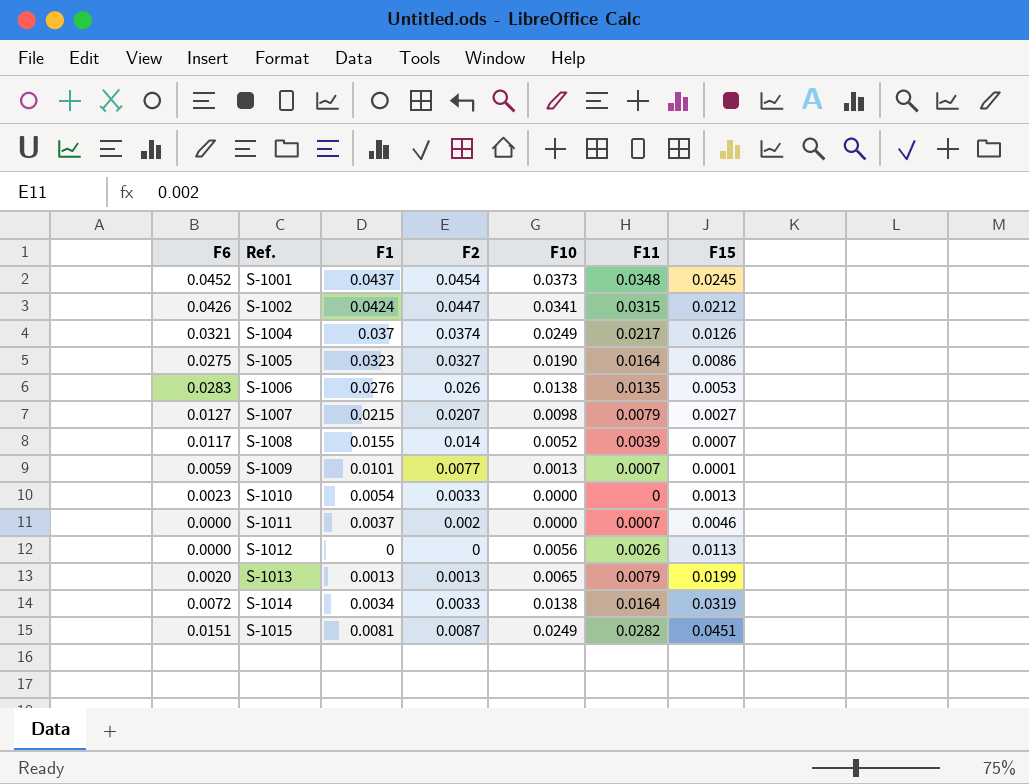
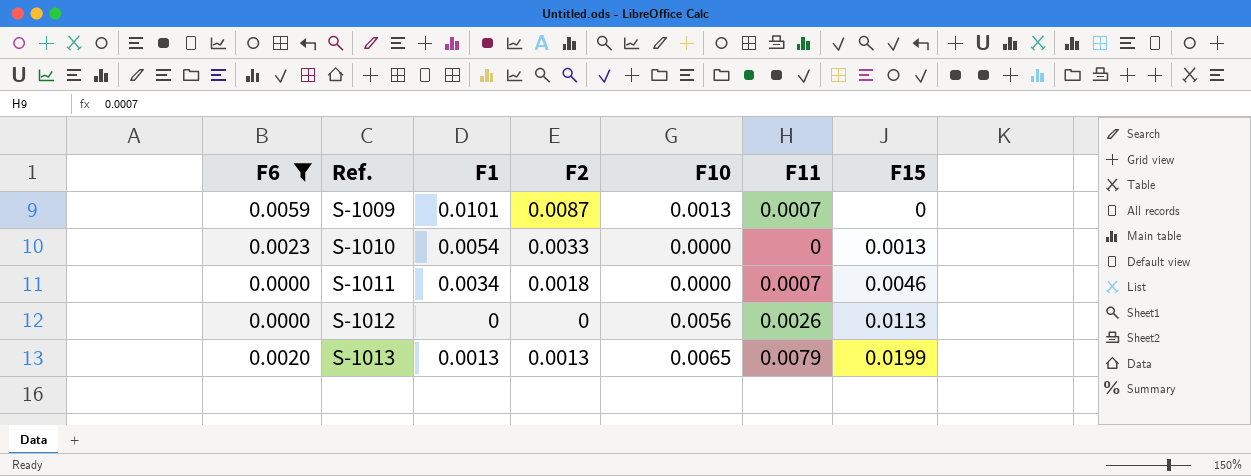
filter: none -> F6 <= 0.0059
S-1009 | F2: 0.0077 -> 0.0087
S-1009 | F15: 0.0001 -> 0
S-1011 | F1: 0.0037 -> 0.0034
S-1011 | F2: 0.002 -> 0.0018

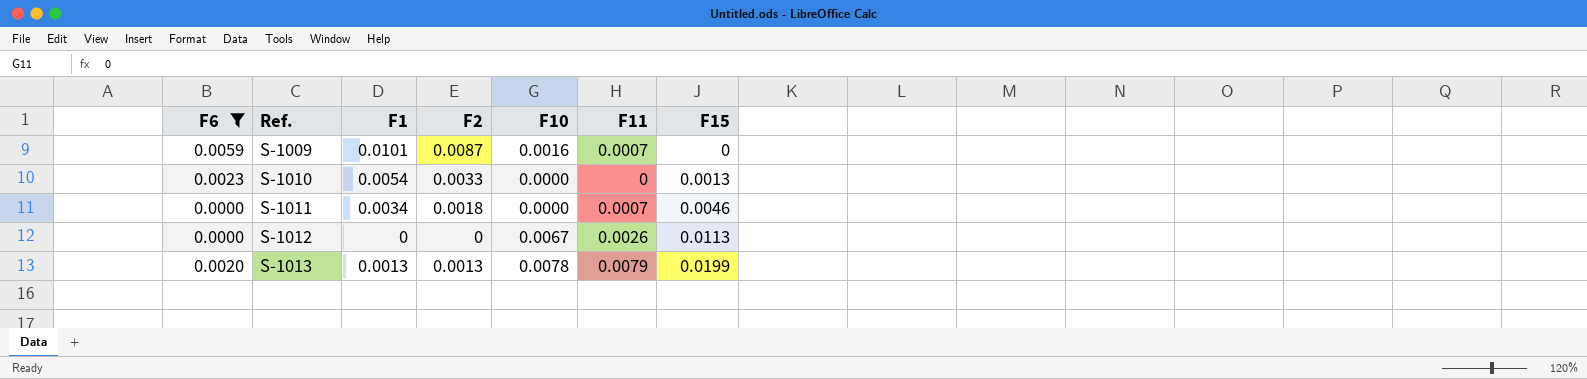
S-1009 | F10: 0.0013 -> 0.0016
S-1012 | F10: 0.0056 -> 0.0067
S-1013 | F10: 0.0065 -> 0.0078

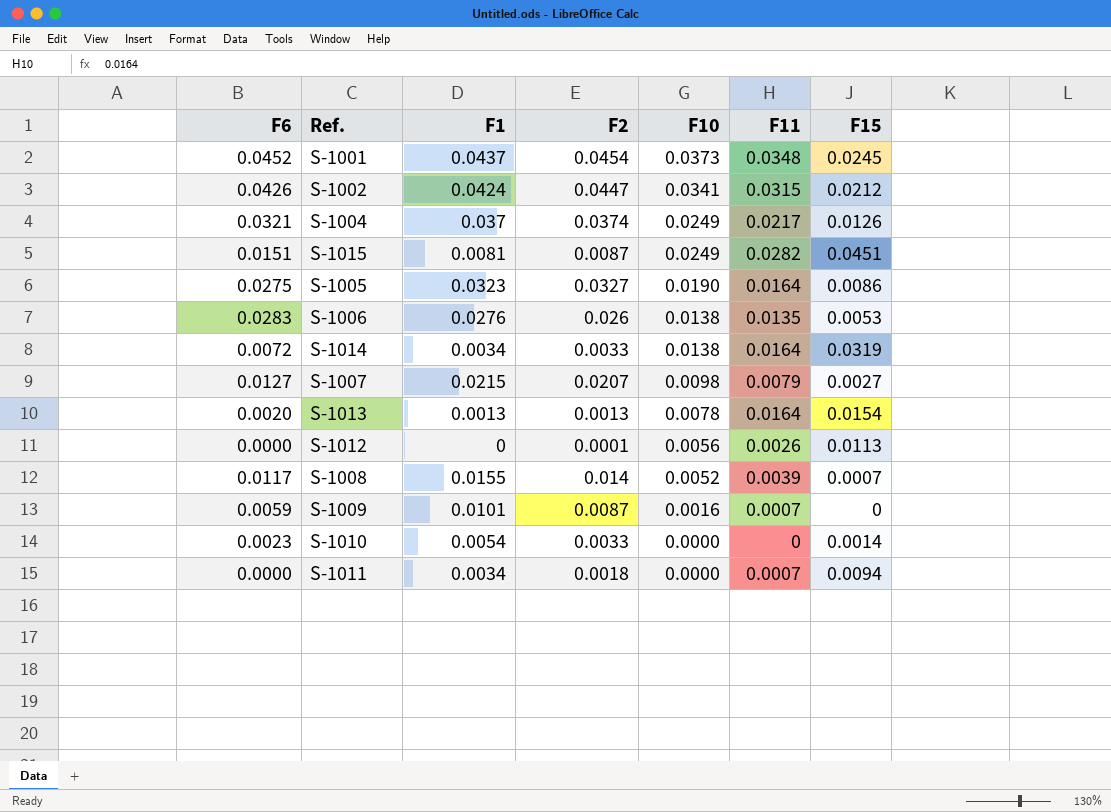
filter: F6 <= 0.0059 -> none
row order: Ref. ascending -> F10 descending
S-1013 | F11: 0.0079 -> 0.0164
S-1013 | F15: 0.0199 -> 0.0154
S-1012 | F2: 0 -> 0.0001
S-1012 | F10: 0.0067 -> 0.0056
S-1010 | F15: 0.0013 -> 0.0014
S-1011 | F15: 0.0046 -> 0.0094

